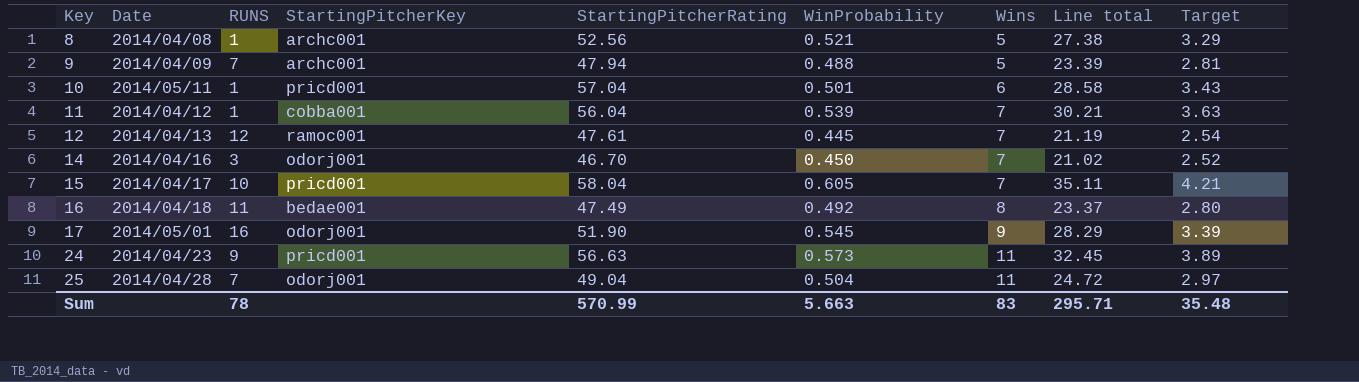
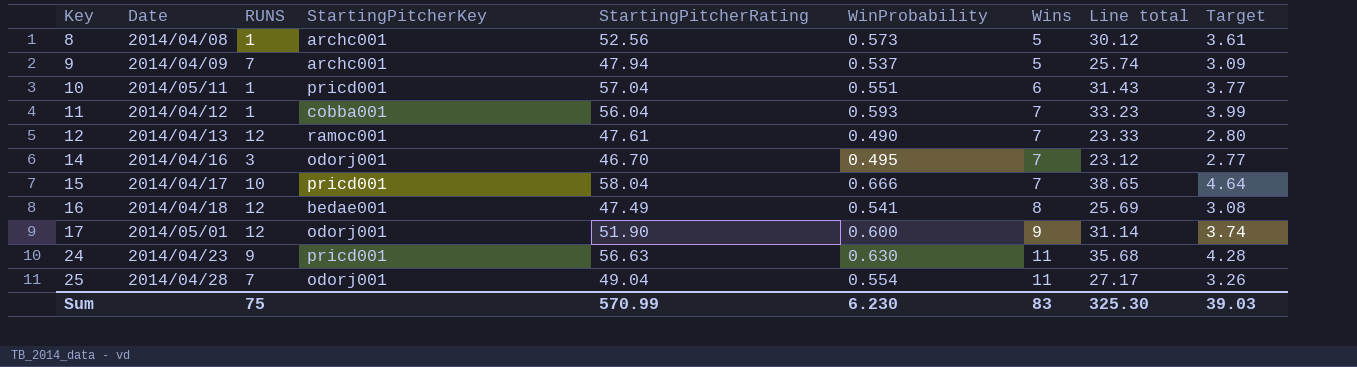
8 | WinProbability: 0.521 -> 0.573
8 | Line total: 27.38 -> 30.12
8 | Target: 3.29 -> 3.61
9 | WinProbability: 0.488 -> 0.537
9 | Line total: 23.39 -> 25.74
9 | Target: 2.81 -> 3.09
10 | WinProbability: 0.501 -> 0.551
10 | Line total: 28.58 -> 31.43
10 | Target: 3.43 -> 3.77
11 | WinProbability: 0.539 -> 0.593
11 | Line total: 30.21 -> 33.23
11 | Target: 3.63 -> 3.99
12 | WinProbability: 0.445 -> 0.490
12 | Line total: 21.19 -> 23.33
12 | Target: 2.54 -> 2.80
14 | WinProbability: 0.450 -> 0.495
14 | Line total: 21.02 -> 23.12
14 | Target: 2.52 -> 2.77
15 | WinProbability: 0.605 -> 0.666
15 | Line total: 35.11 -> 38.65
15 | Target: 4.21 -> 4.64
16 | RUNS: 11 -> 12
16 | WinProbability: 0.492 -> 0.541
16 | Line total: 23.37 -> 25.69
16 | Target: 2.80 -> 3.08
17 | RUNS: 16 -> 12
17 | WinProbability: 0.545 -> 0.600
17 | Line total: 28.29 -> 31.14
17 | Target: 3.39 -> 3.74
24 | WinProbability: 0.573 -> 0.630
24 | Line total: 32.45 -> 35.68
24 | Target: 3.89 -> 4.28
25 | WinProbability: 0.504 -> 0.554
25 | Line total: 24.72 -> 27.17
25 | Target: 2.97 -> 3.26
Sum | RUNS: 78 -> 75
Sum | WinProbability: 5.663 -> 6.230
Sum | Line total: 295.71 -> 325.30
Sum | Target: 35.48 -> 39.03

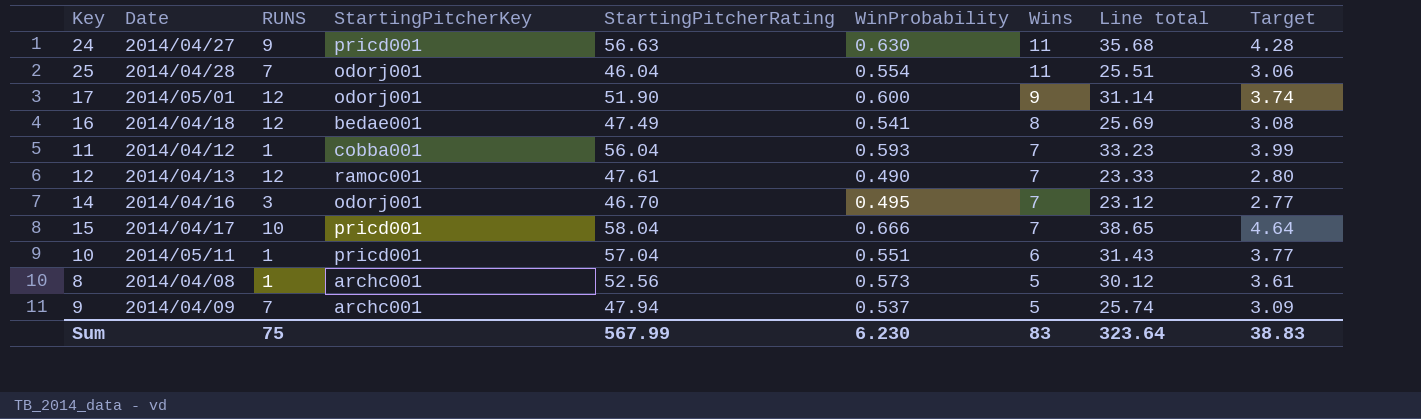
row order: Key ascending -> Wins descending
24 | Date: 2014/04/23 -> 2014/04/27
25 | StartingPitcherRating: 49.04 -> 46.04
25 | Line total: 27.17 -> 25.51
25 | Target: 3.26 -> 3.06
Sum | StartingPitcherRating: 570.99 -> 567.99
Sum | Line total: 325.30 -> 323.64
Sum | Target: 39.03 -> 38.83

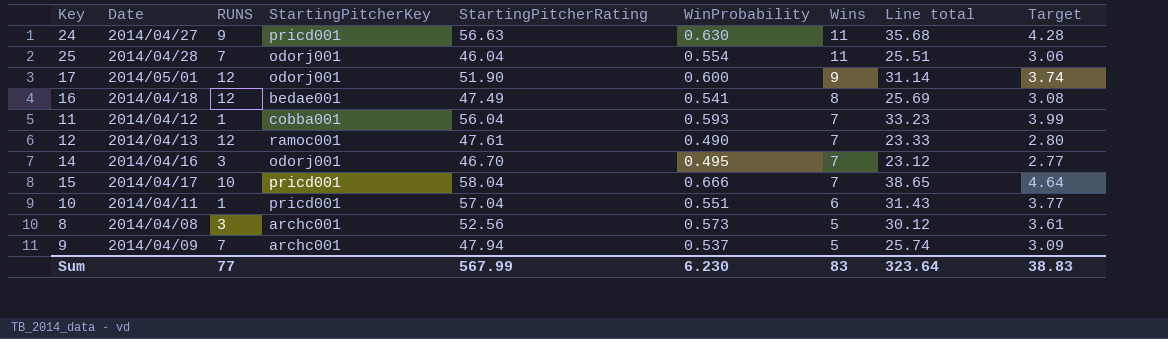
10 | Date: 2014/05/11 -> 2014/04/11
8 | RUNS: 1 -> 3
Sum | RUNS: 75 -> 77

